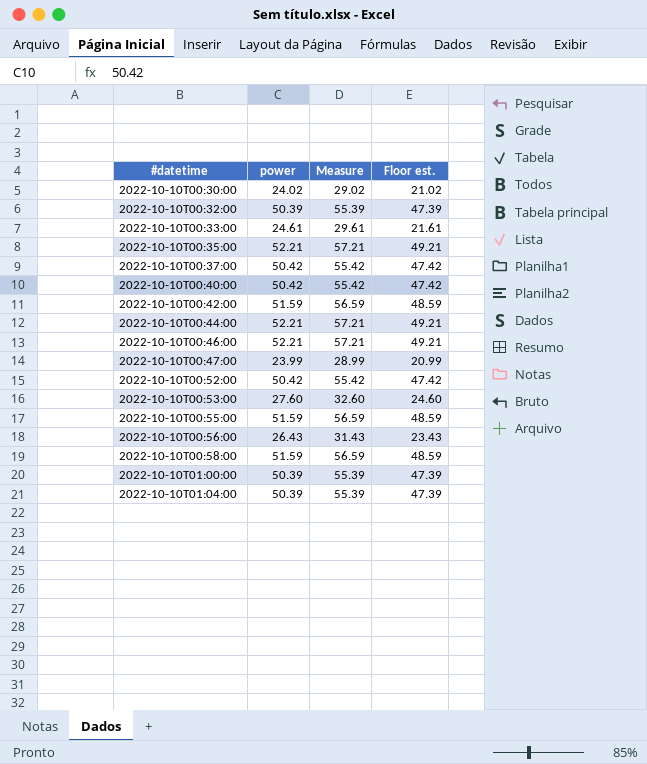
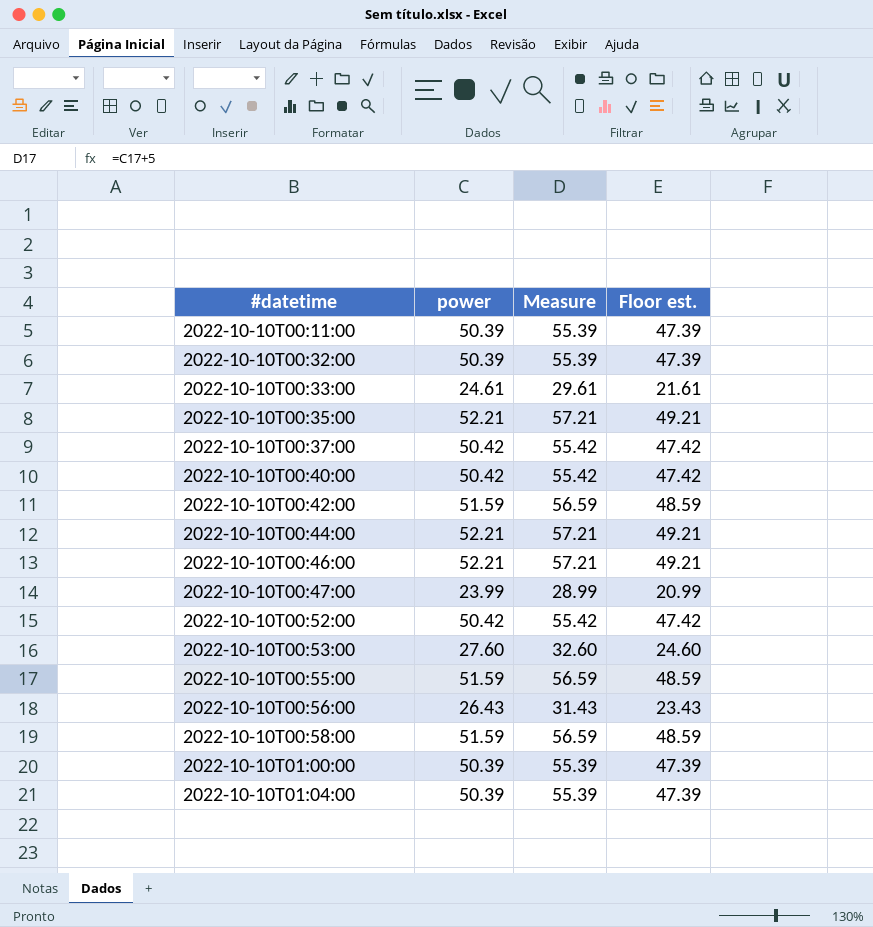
row 2022-10-10T00:30:00: 24.02 | 29.02 | 21.02 -> none
row 2022-10-10T00:11:00: none -> 50.39 | 55.39 | 47.39

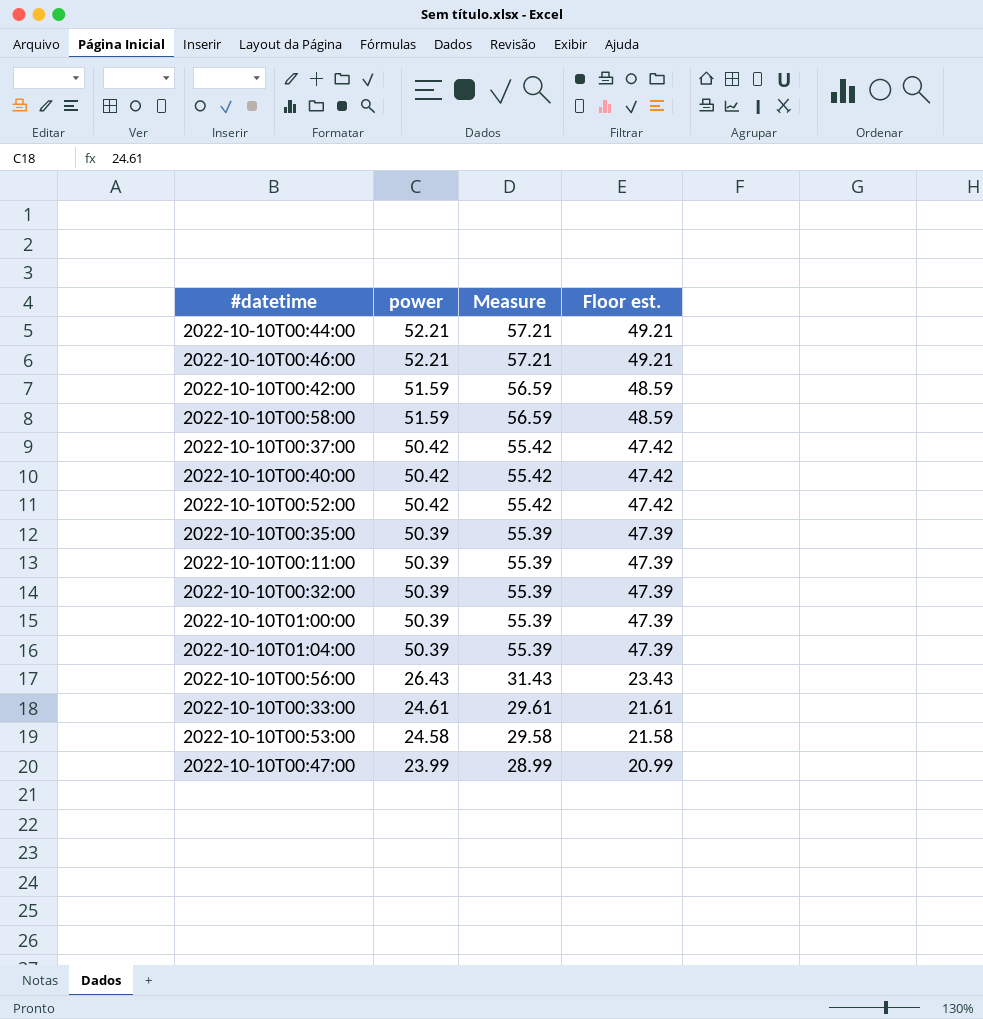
row order: #datetime ascending -> power descending
row 2022-10-10T00:55:00: 51.59 | 56.59 | 48.59 -> none
2022-10-10T00:35:00 | power: 52.21 -> 50.39
2022-10-10T00:35:00 | Measure: 57.21 -> 55.39
2022-10-10T00:35:00 | Floor est.: 49.21 -> 47.39
2022-10-10T00:53:00 | power: 27.60 -> 24.58
2022-10-10T00:53:00 | Measure: 32.60 -> 29.58
2022-10-10T00:53:00 | Floor est.: 24.60 -> 21.58

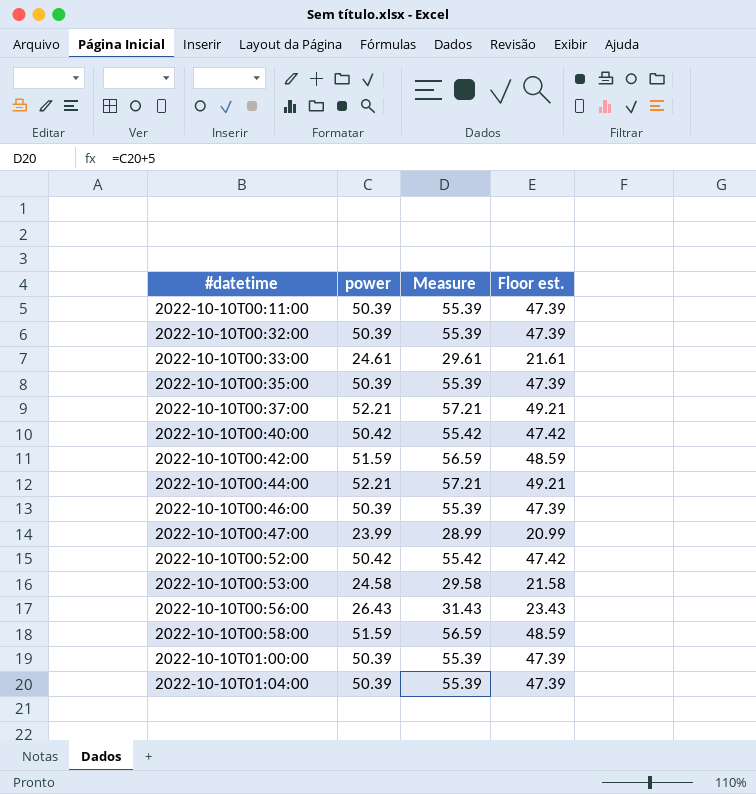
row order: power descending -> #datetime ascending
2022-10-10T00:37:00 | power: 50.42 -> 52.21
2022-10-10T00:37:00 | Measure: 55.42 -> 57.21
2022-10-10T00:37:00 | Floor est.: 47.42 -> 49.21
2022-10-10T00:46:00 | power: 52.21 -> 50.39
2022-10-10T00:46:00 | Measure: 57.21 -> 55.39
2022-10-10T00:46:00 | Floor est.: 49.21 -> 47.39

